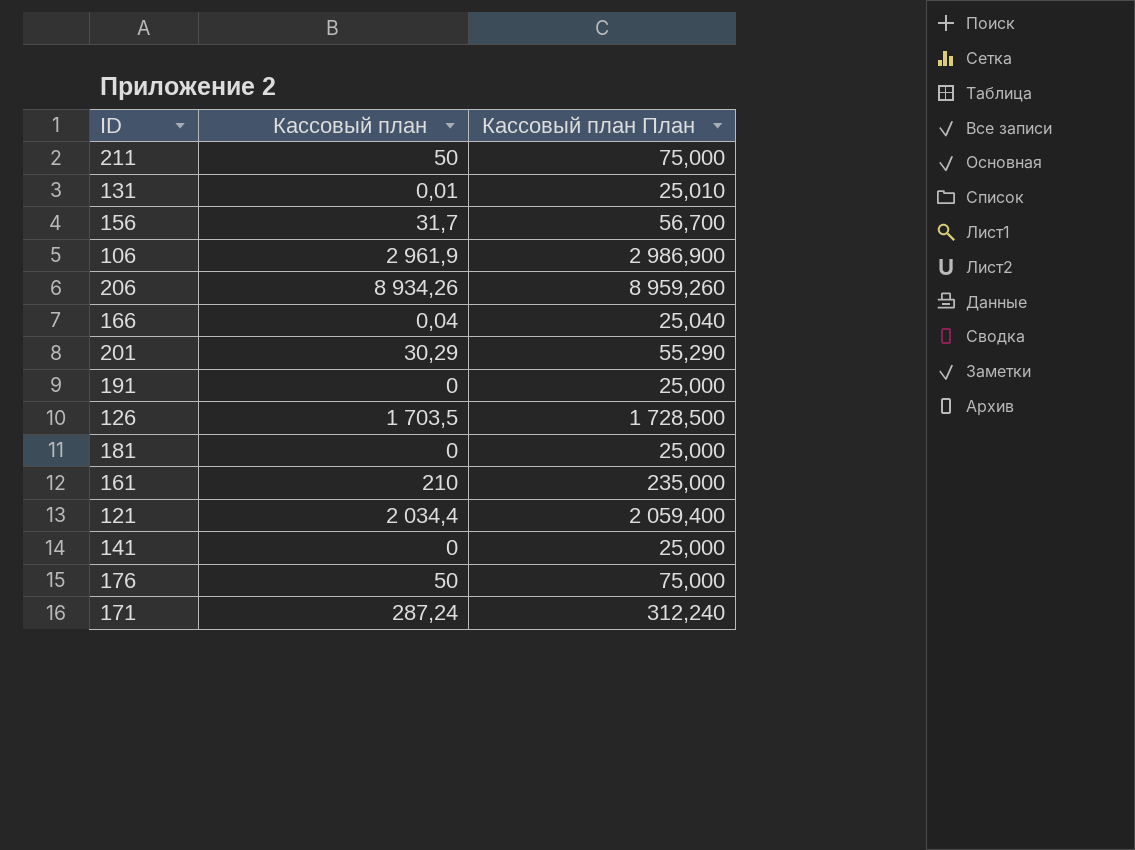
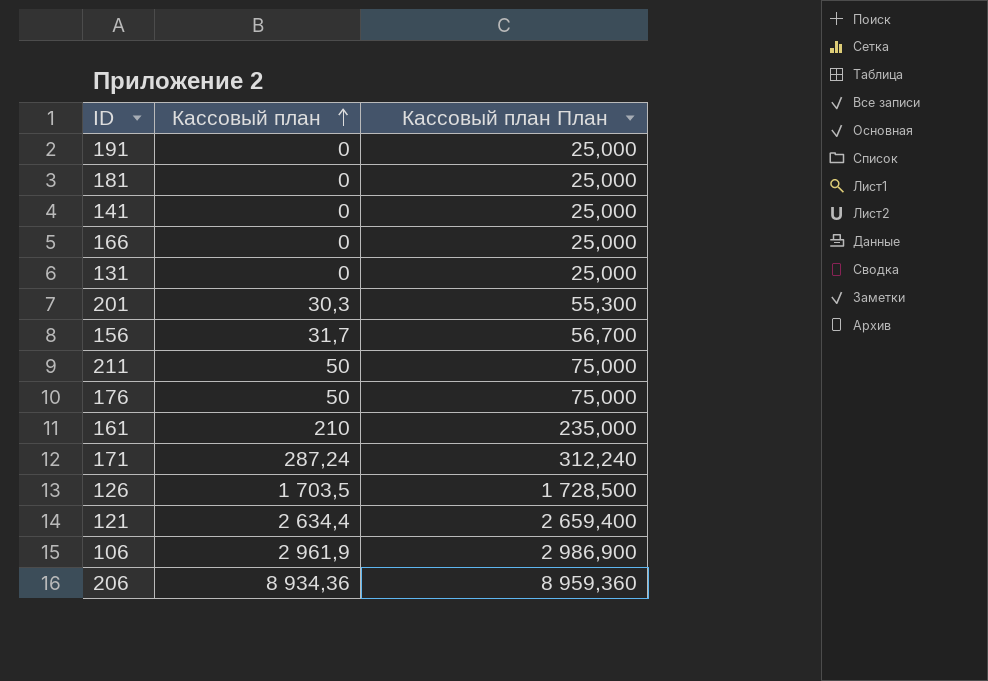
row order: none -> Кассовый план ascending
166 | Кассовый план: 0,04 -> 0
166 | Кассовый план План: 25,040 -> 25,000
131 | Кассовый план: 0,01 -> 0
131 | Кассовый план План: 25,010 -> 25,000
201 | Кассовый план: 30,29 -> 30,3
201 | Кассовый план План: 55,290 -> 55,300
121 | Кассовый план: 2 034,4 -> 2 634,4
121 | Кассовый план План: 2 059,400 -> 2 659,400
206 | Кассовый план: 8 934,26 -> 8 934,36
206 | Кассовый план План: 8 959,260 -> 8 959,360

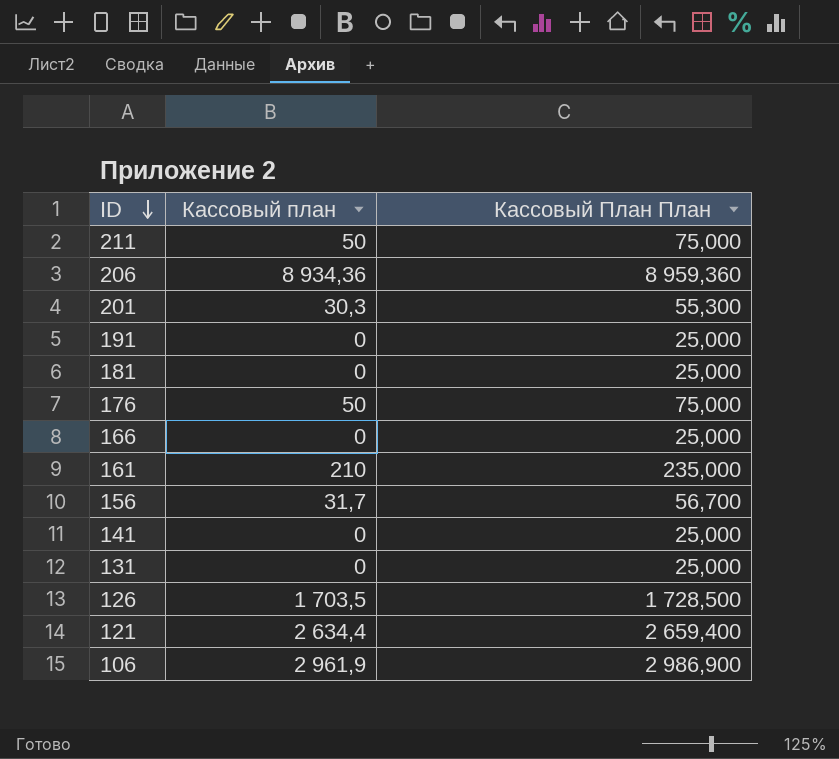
row order: Кассовый план ascending -> ID descending
column name: Кассовый план План -> Кассовый План План
row 171: 287,24 | 312,240 -> none

